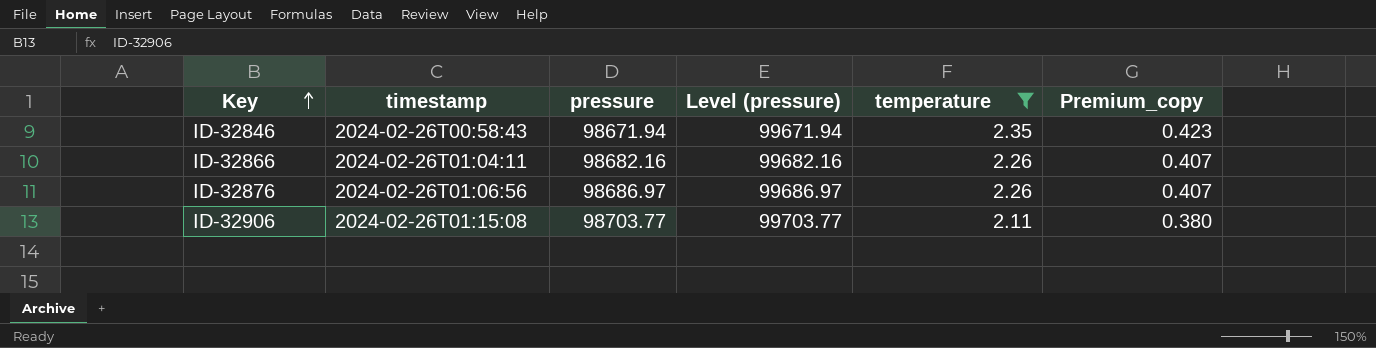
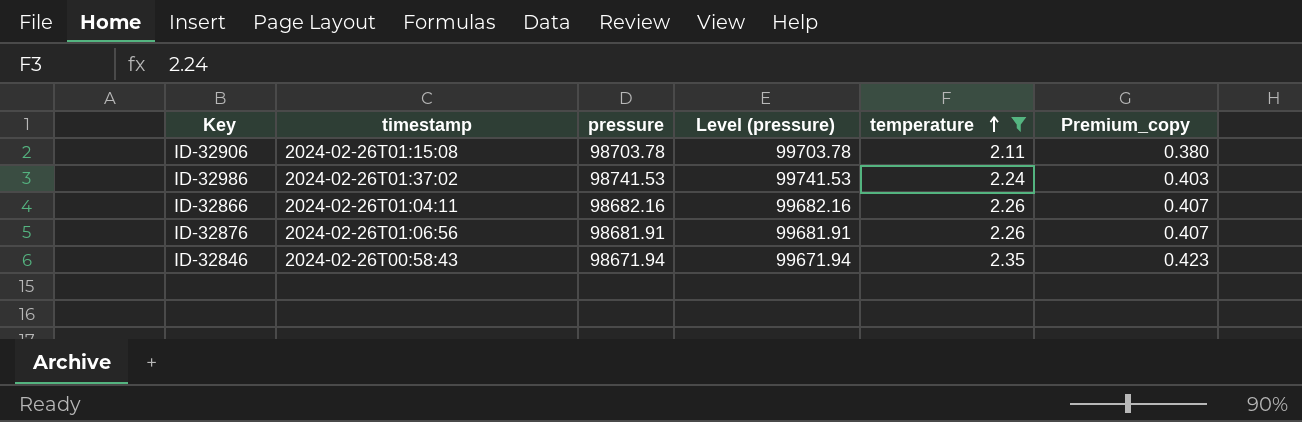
row order: Key ascending -> temperature ascending
ID-32906 | pressure: 98703.77 -> 98703.78
ID-32906 | Level (pressure): 99703.77 -> 99703.78
row ID-32986: none -> 2024-02-26T01:37:02 | 98741.53 | 99741.53 | 2.24 | 0.403
ID-32876 | pressure: 98686.97 -> 98681.91
ID-32876 | Level (pressure): 99686.97 -> 99681.91

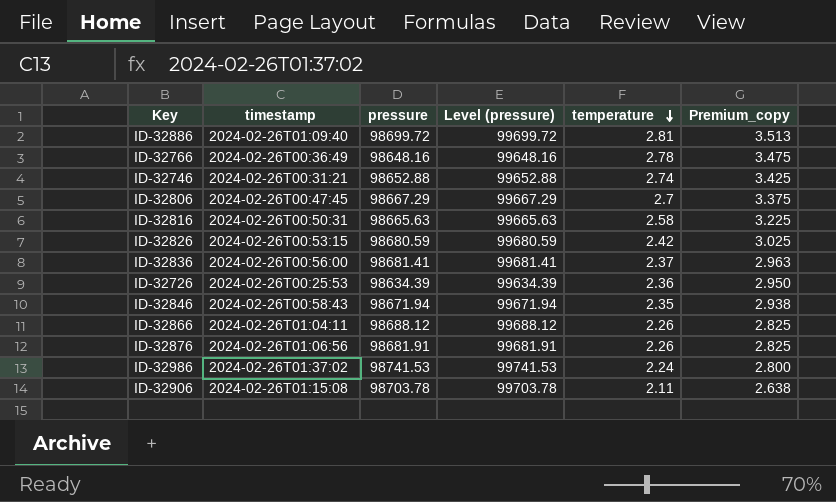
filter: temperature <= 2.35 -> none
row order: temperature ascending -> temperature descending
column Premium_copy | formula: [temperature] * 0.18 -> [temperature] * 1.25
ID-32866 | pressure: 98682.16 -> 98688.12
ID-32866 | Level (pressure): 99682.16 -> 99688.12

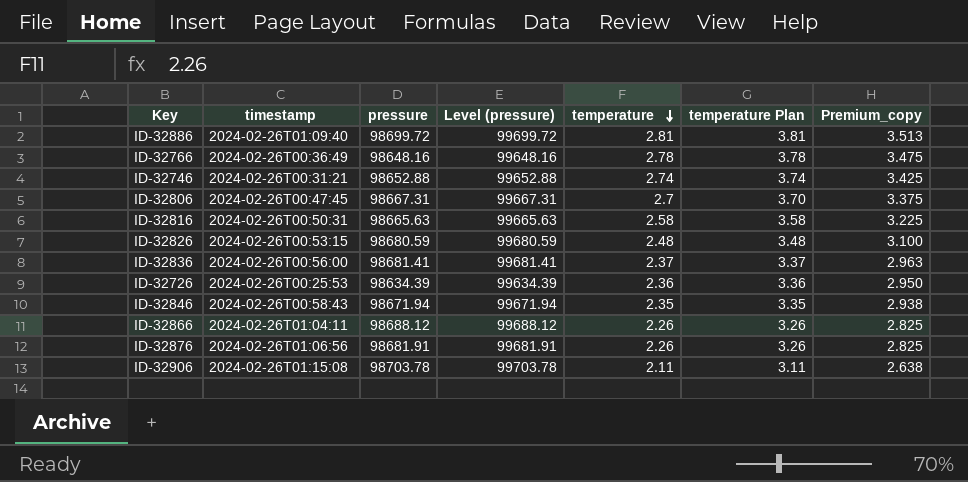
column temperature Plan | formula: none -> [temperature] + 1
row ID-32986: 2024-02-26T01:37:02 | 98741.53 | 99741.53 | 2.24 | 2.800 -> none
ID-32806 | pressure: 98667.29 -> 98667.31
ID-32806 | Level (pressure): 99667.29 -> 99667.31
ID-32826 | temperature: 2.42 -> 2.48
ID-32826 | Premium_copy: 3.025 -> 3.100

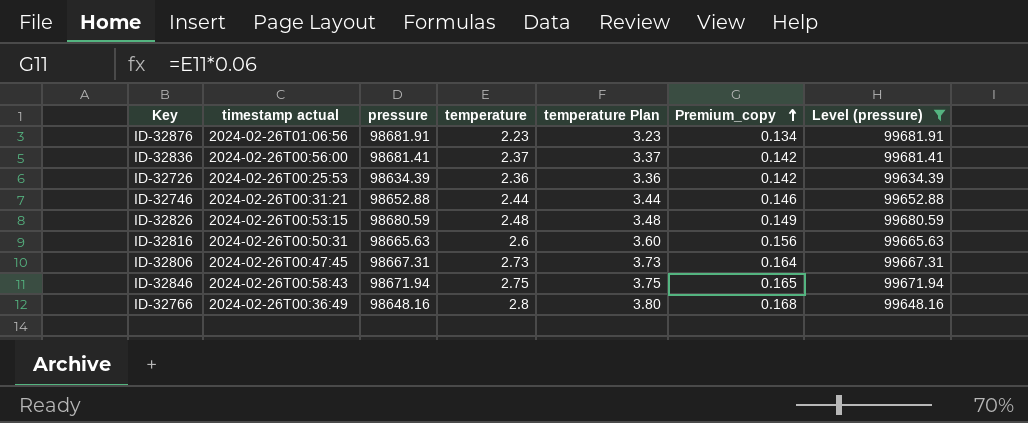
filter: none -> Level (pressure) <= 99681.91
row order: temperature descending -> Premium_copy ascending
column name: timestamp -> timestamp actual
column Premium_copy | formula: [temperature] * 1.25 -> [temperature] * 0.06
column Level (pressure) | position: 4 -> 7
ID-32876 | temperature: 2.26 -> 2.23
ID-32876 | temperature Plan: 3.26 -> 3.23
ID-32746 | temperature: 2.74 -> 2.44
ID-32746 | temperature Plan: 3.74 -> 3.44
ID-32816 | temperature: 2.58 -> 2.6
ID-32816 | temperature Plan: 3.58 -> 3.60
ID-32806 | temperature: 2.7 -> 2.73
ID-32806 | temperature Plan: 3.70 -> 3.73
ID-32846 | temperature: 2.35 -> 2.75
ID-32846 | temperature Plan: 3.35 -> 3.75
ID-32766 | temperature: 2.78 -> 2.8
ID-32766 | temperature Plan: 3.78 -> 3.80

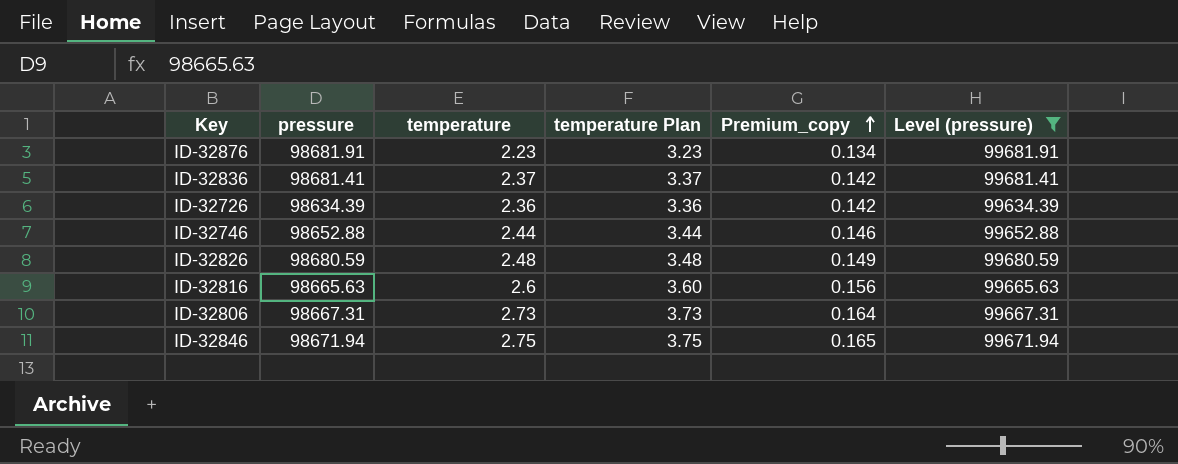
column timestamp actual | position: 2 -> none
row ID-32766: 2024-02-26T00:36:49 | 98648.16 | 2.8 | 3.80 | 0.168 | 99648.16 -> none

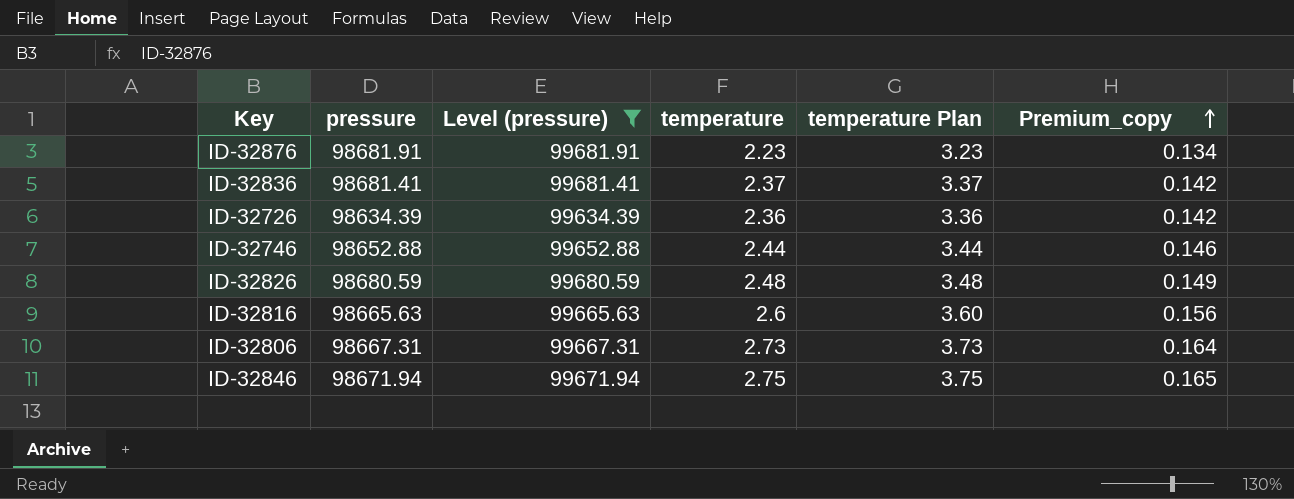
column Level (pressure) | position: 6 -> 3

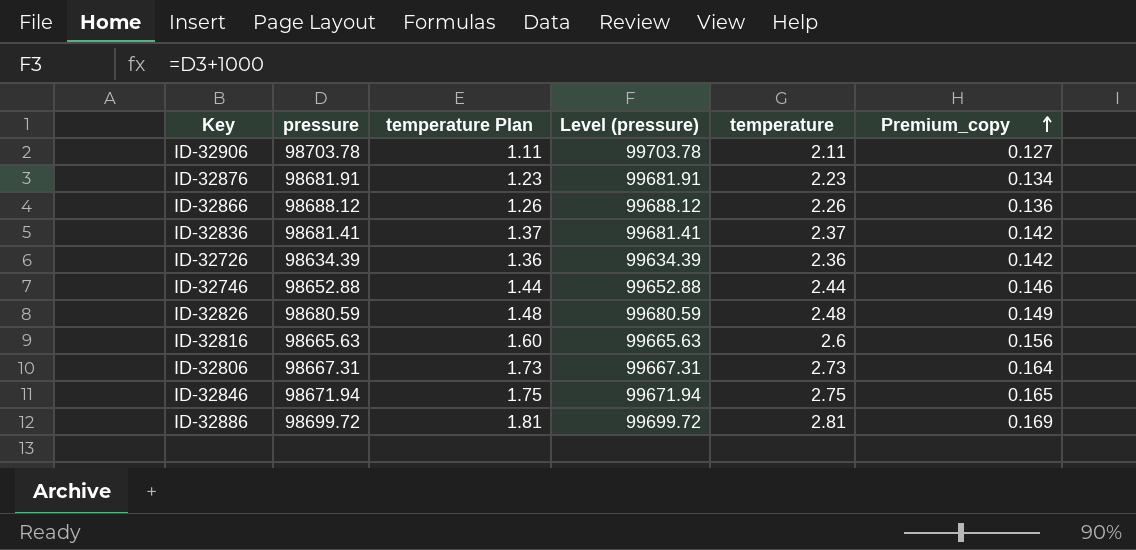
filter: Level (pressure) <= 99681.91 -> none
column temperature Plan | formula: [temperature] + 1 -> [temperature] - 1
column temperature Plan | position: 5 -> 3

